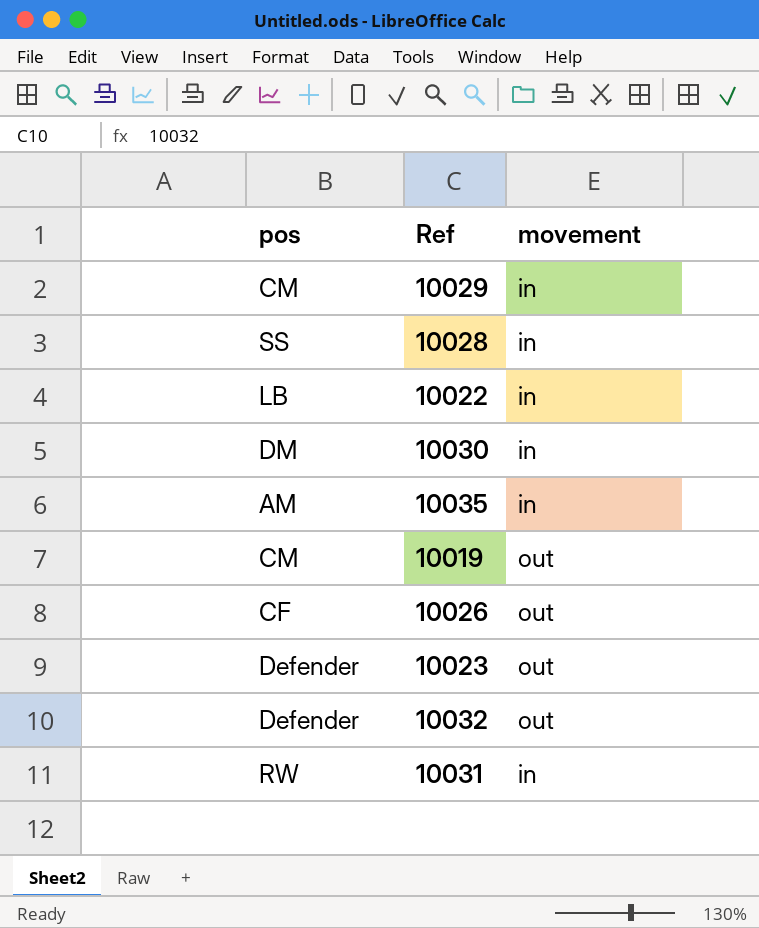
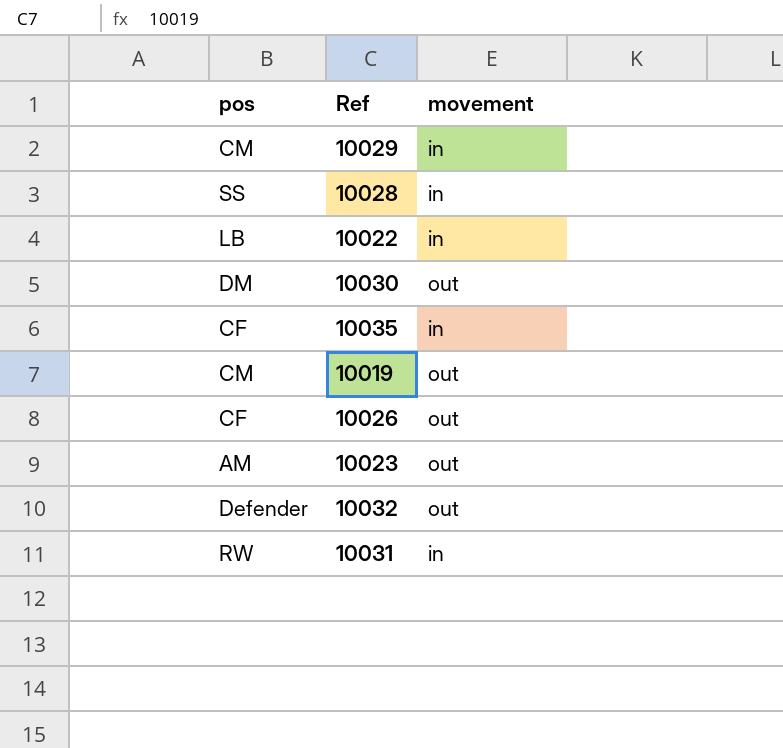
10030 | movement: in -> out
10035 | pos: AM -> CF
10023 | pos: Defender -> AM

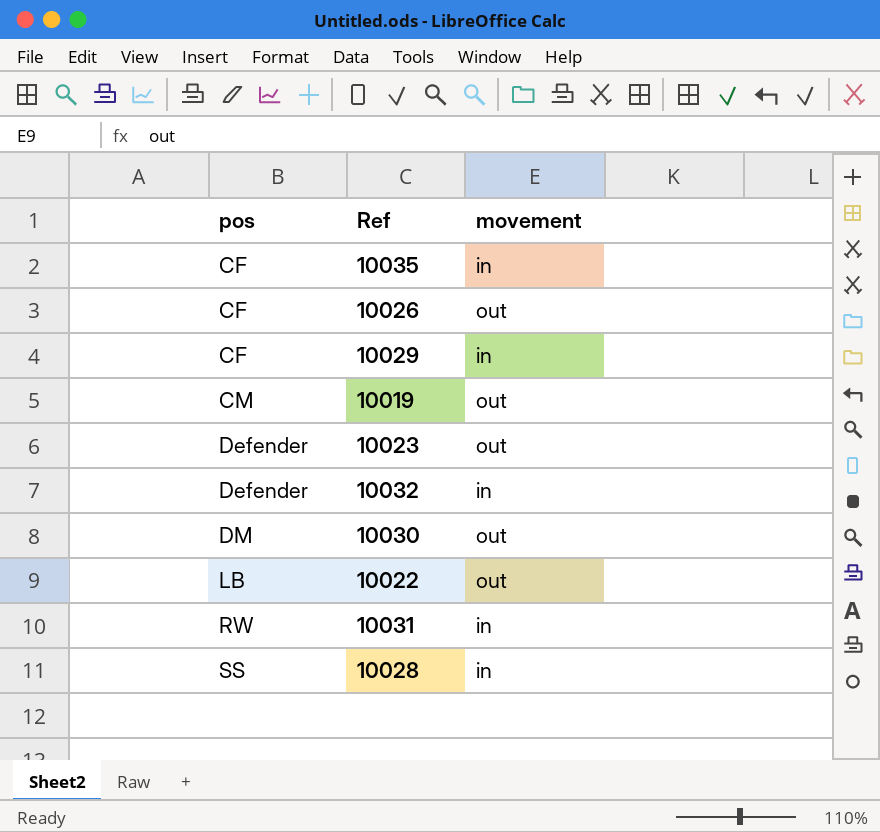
row order: none -> pos ascending
10029 | pos: CM -> CF
10023 | pos: AM -> Defender
10032 | movement: out -> in
10022 | movement: in -> out

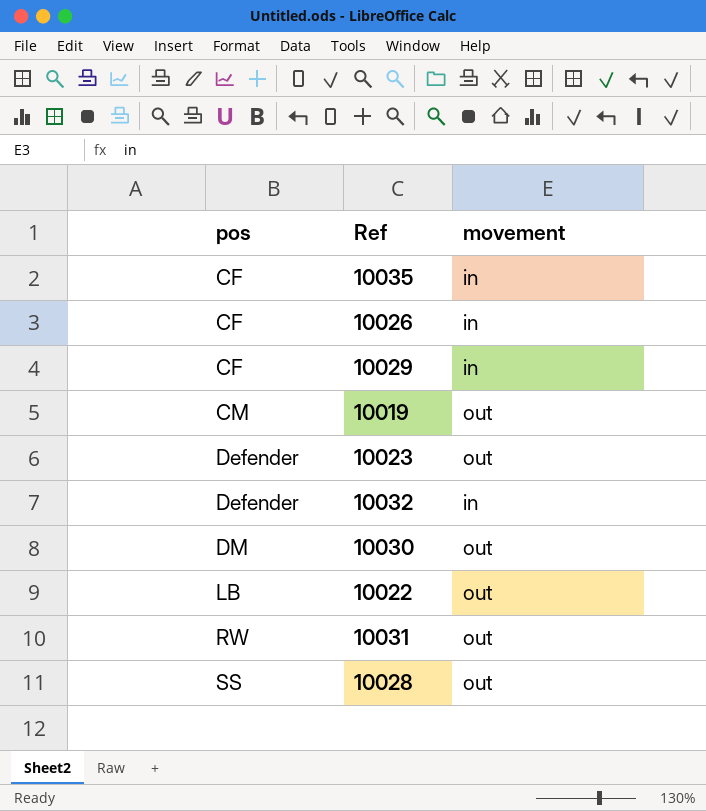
10026 | movement: out -> in
10031 | movement: in -> out
10028 | movement: in -> out

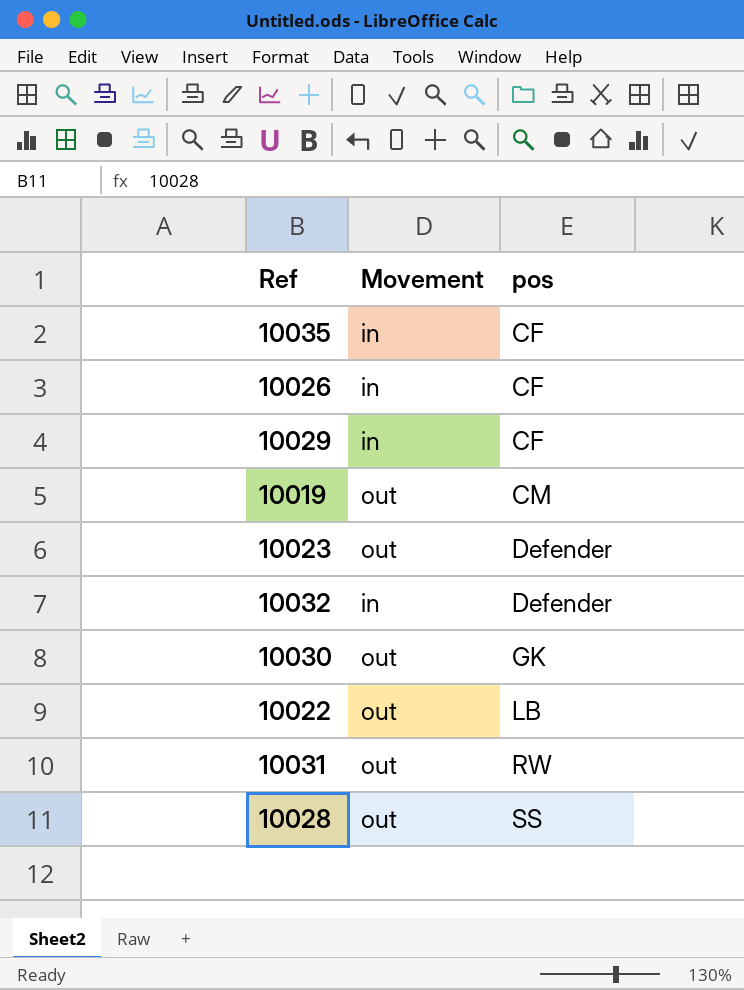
column name: movement -> Movement
column pos | position: 1 -> 3
10030 | pos: DM -> GK

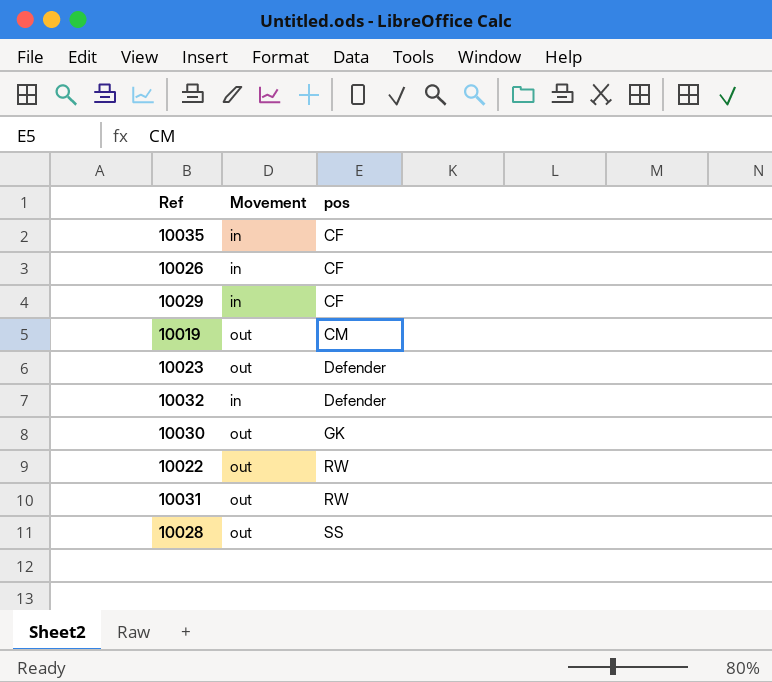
10022 | pos: LB -> RW

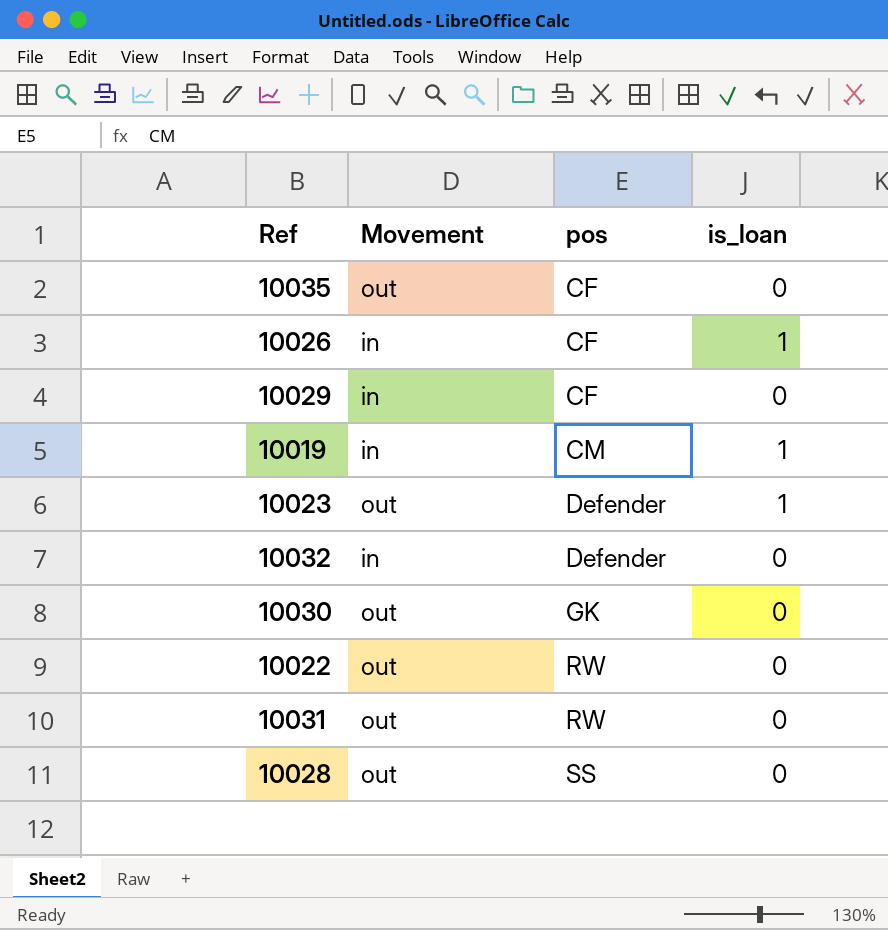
column is_loan | position: none -> 4
10035 | Movement: in -> out
10019 | Movement: out -> in

